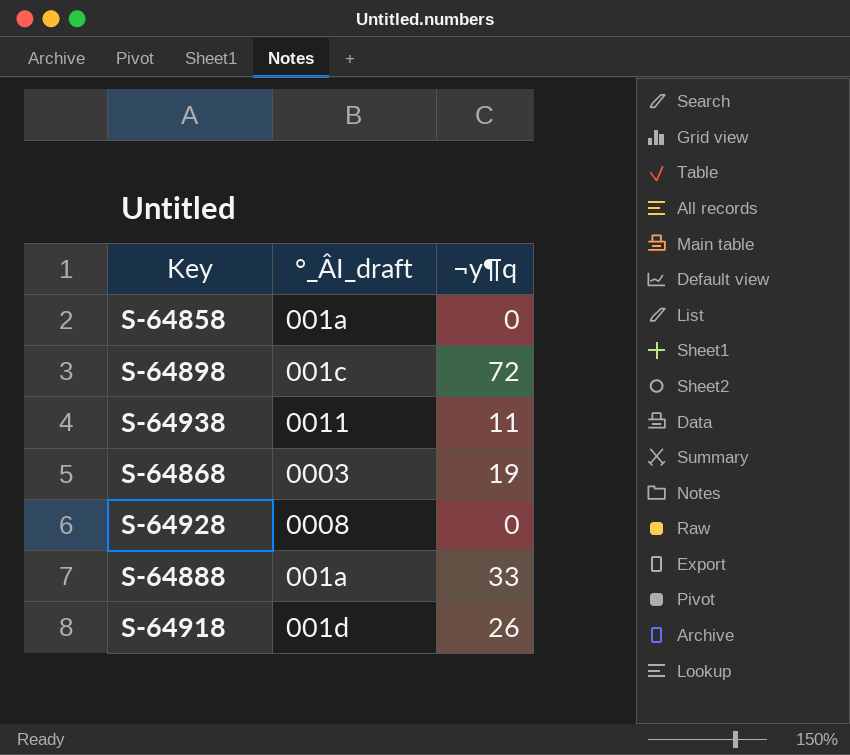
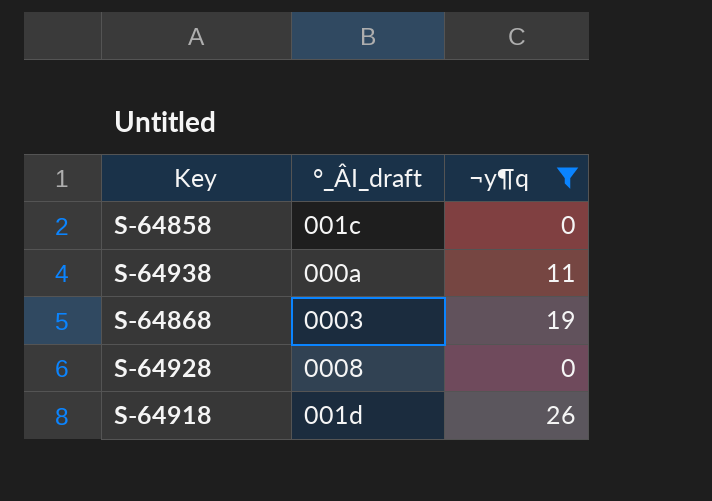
filter: none -> ¬y¶q <= 26
S-64858 | °_ÂI_draft: 001a -> 001c
S-64938 | °_ÂI_draft: 0011 -> 000a

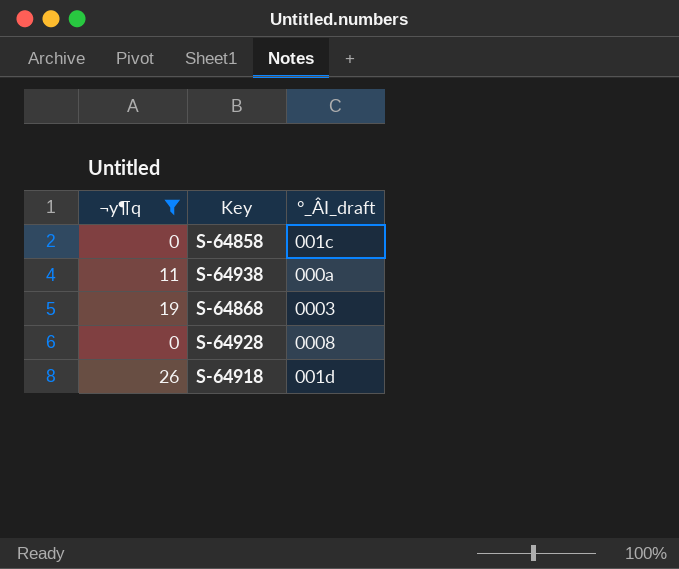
column ¬y¶q | position: 3 -> 1

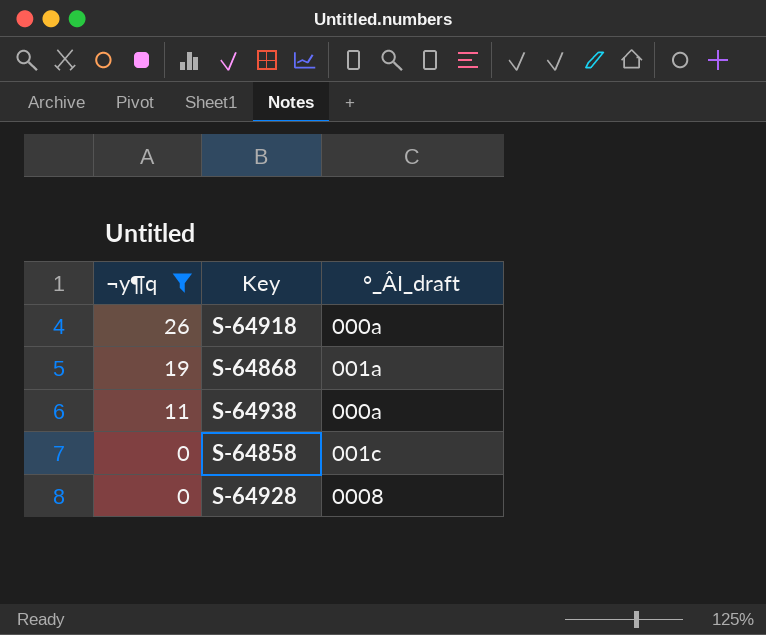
row order: none -> ¬y¶q descending
S-64918 | °_ÂI_draft: 001d -> 000a
S-64868 | °_ÂI_draft: 0003 -> 001a

